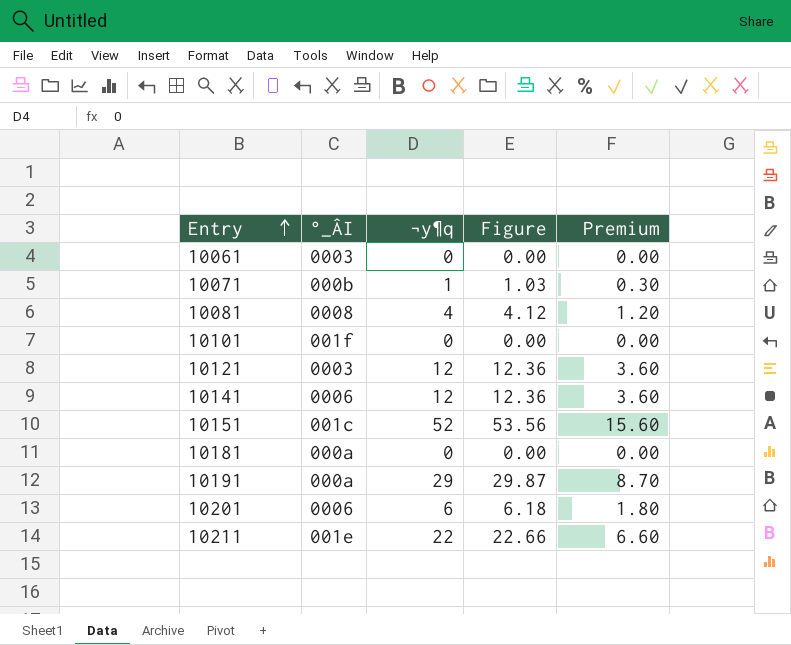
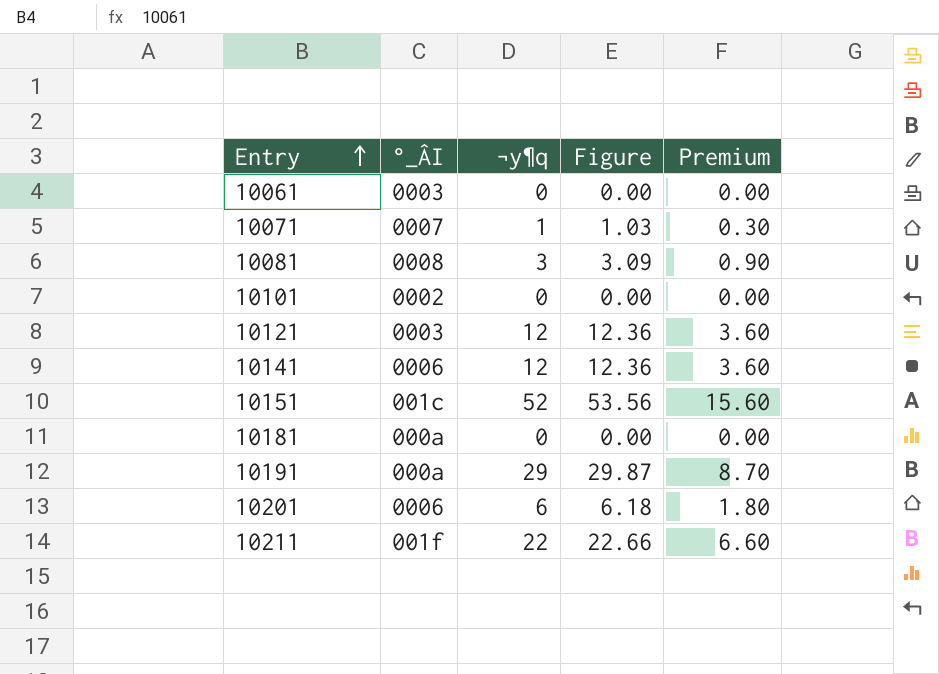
10071 | °_ÂI: 000b -> 0007
10081 | ¬y¶q: 4 -> 3
10081 | Figure: 4.12 -> 3.09
10081 | Premium: 1.20 -> 0.90
10101 | °_ÂI: 001f -> 0002
10211 | °_ÂI: 001e -> 001f

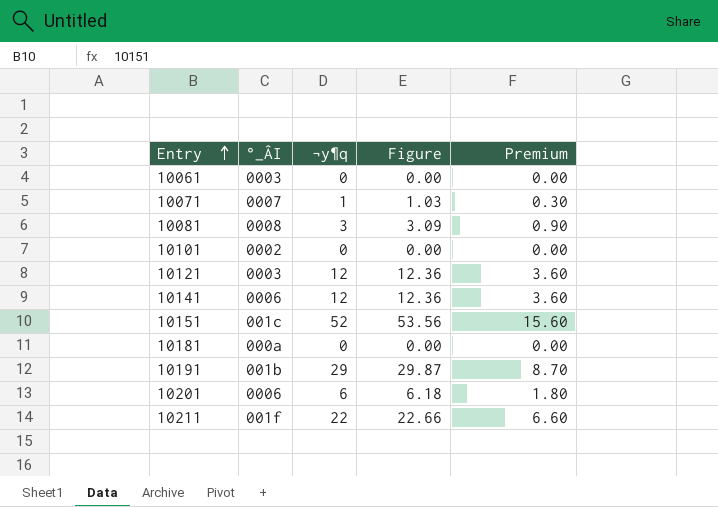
10191 | °_ÂI: 000a -> 001b

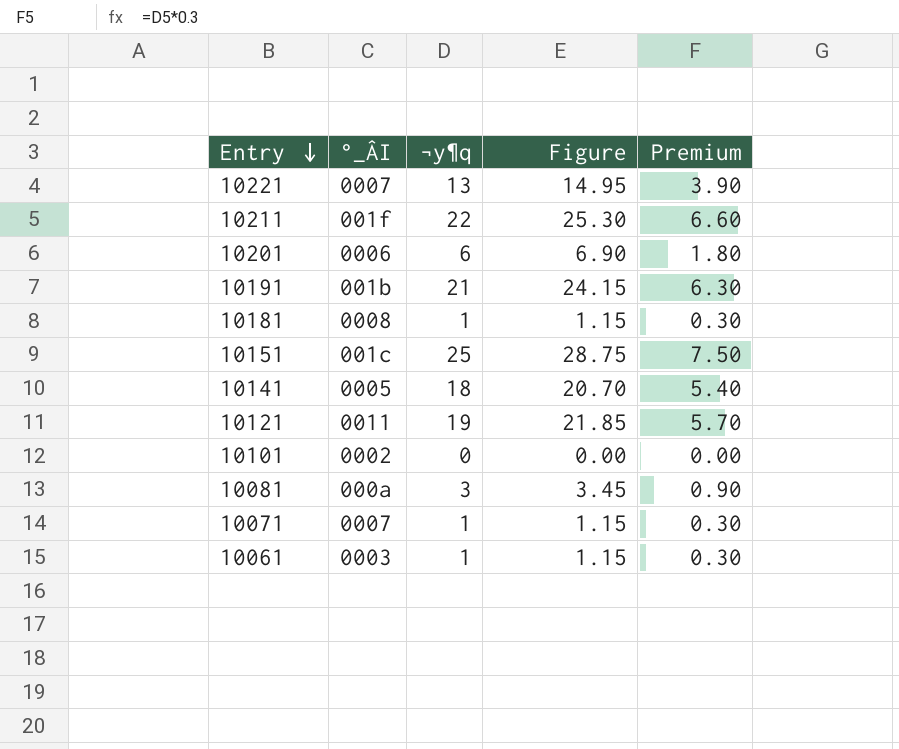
row order: Entry ascending -> Entry descending
column Figure | formula: [¬y¶q] * 1.03 -> [¬y¶q] * 1.15
row 10221: none -> 0007 | 13 | 14.95 | 3.90
10191 | ¬y¶q: 29 -> 21
10191 | Premium: 8.70 -> 6.30
10181 | °_ÂI: 000a -> 0008
10181 | ¬y¶q: 0 -> 1
10181 | Premium: 0.00 -> 0.30
10151 | ¬y¶q: 52 -> 25
10151 | Premium: 15.60 -> 7.50
10141 | °_ÂI: 0006 -> 0005
10141 | ¬y¶q: 12 -> 18
10141 | Premium: 3.60 -> 5.40
10121 | °_ÂI: 0003 -> 0011
10121 | ¬y¶q: 12 -> 19
10121 | Premium: 3.60 -> 5.70
10081 | °_ÂI: 0008 -> 000a
10061 | ¬y¶q: 0 -> 1
10061 | Premium: 0.00 -> 0.30

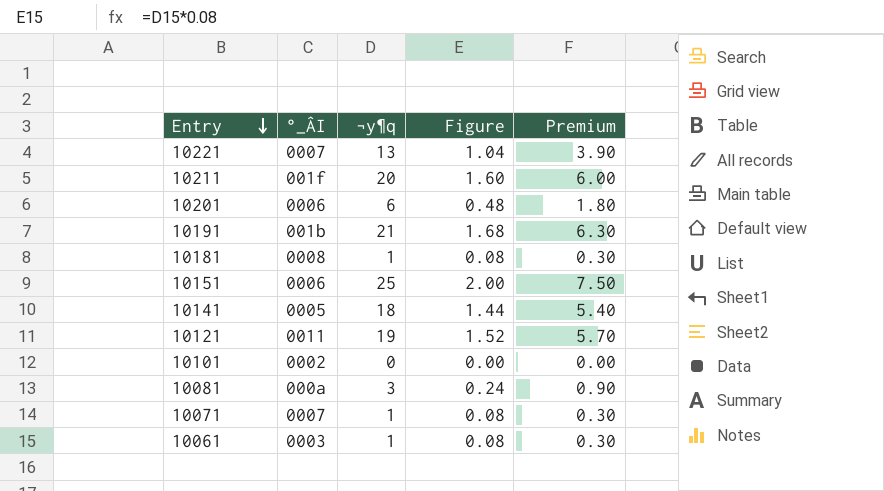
column Figure | formula: [¬y¶q] * 1.15 -> [¬y¶q] * 0.08
10211 | ¬y¶q: 22 -> 20
10211 | Premium: 6.60 -> 6.00
10151 | °_ÂI: 001c -> 0006

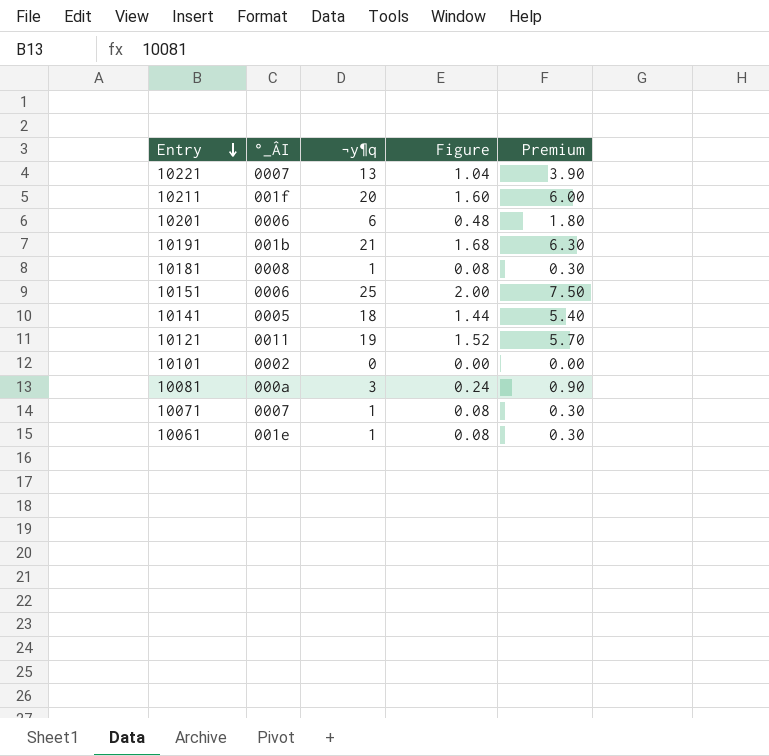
10061 | °_ÂI: 0003 -> 001e

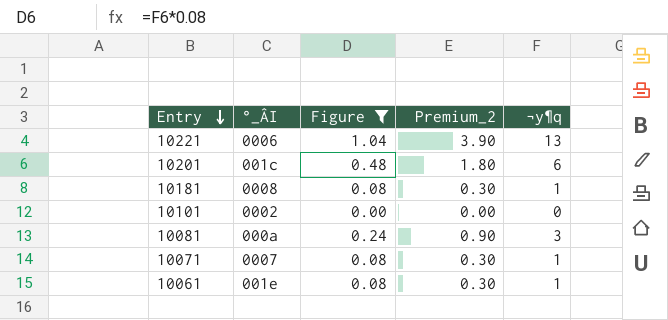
filter: none -> Figure <= 1.04
column name: Premium -> Premium_2
column ¬y¶q | position: 3 -> 5
10221 | °_ÂI: 0007 -> 0006
10201 | °_ÂI: 0006 -> 001c

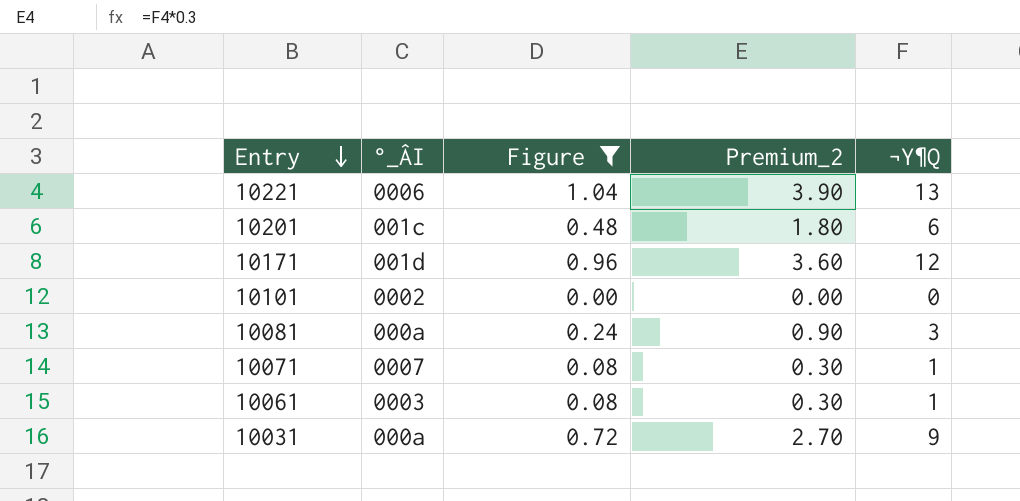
column name: ¬y¶q -> ¬Y¶Q
row 10181: 0008 | 0.08 | 0.30 | 1 -> none
row 10171: none -> 001d | 0.96 | 3.60 | 12
10061 | °_ÂI: 001e -> 0003
row 10031: none -> 000a | 0.72 | 2.70 | 9

